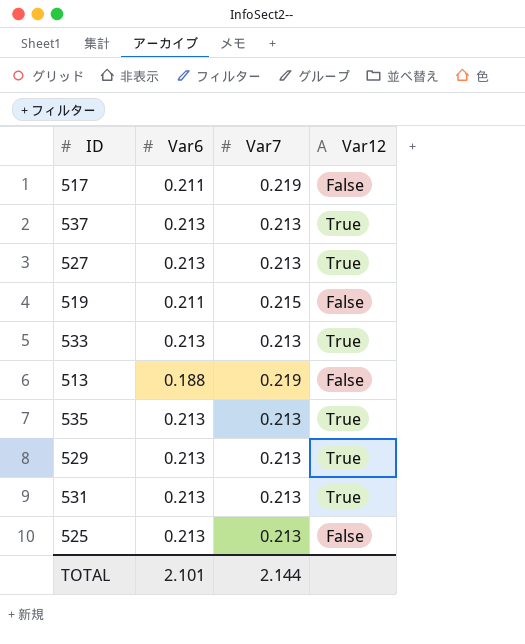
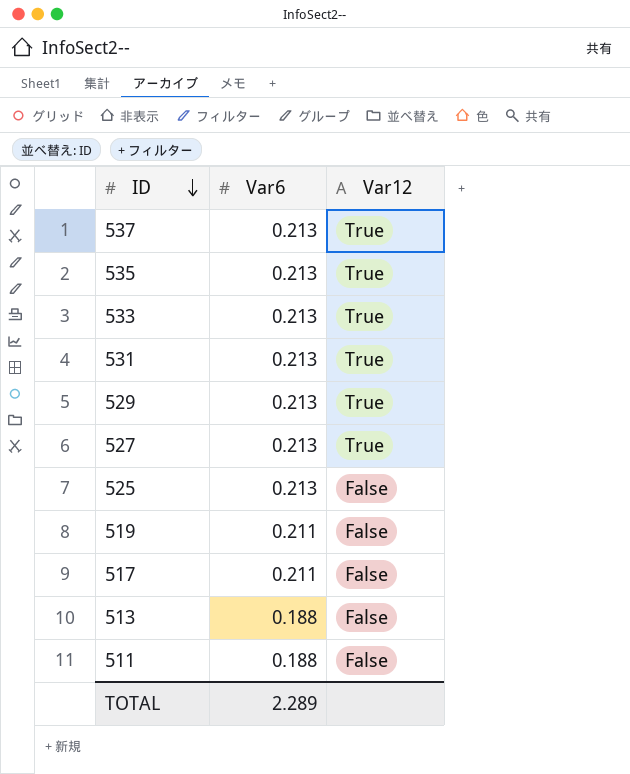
row order: none -> ID descending
column Var7 | position: 3 -> none
row 511: none -> 0.188 | False
TOTAL | Var6: 2.101 -> 2.289

